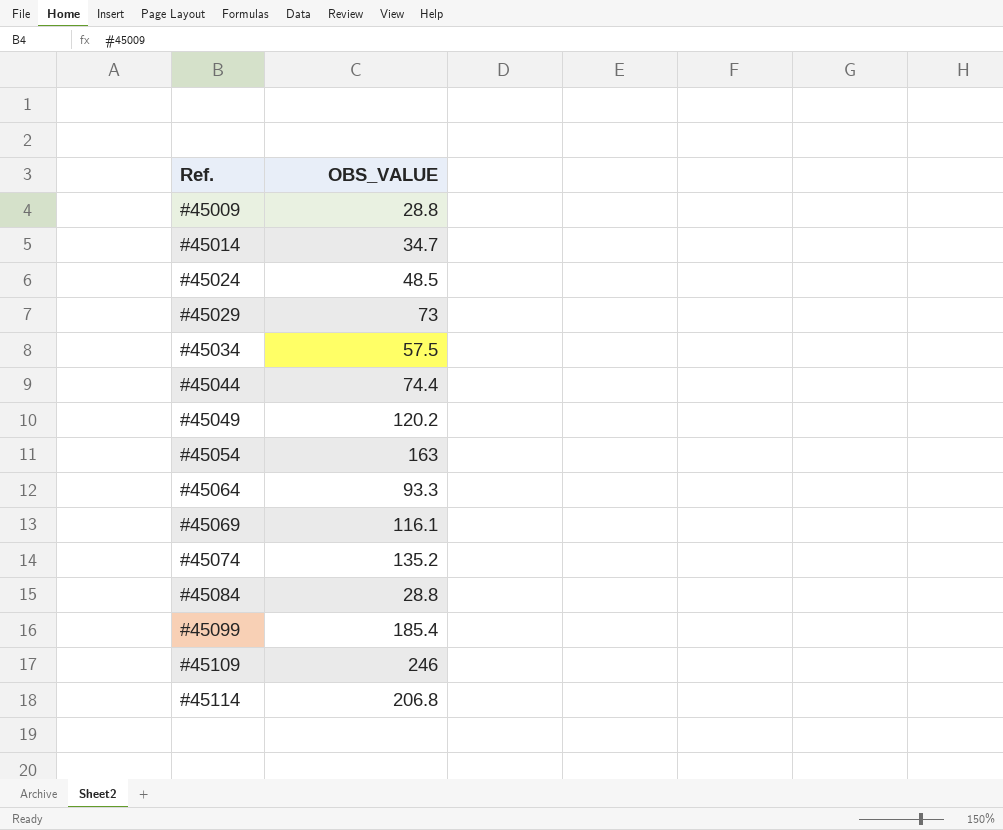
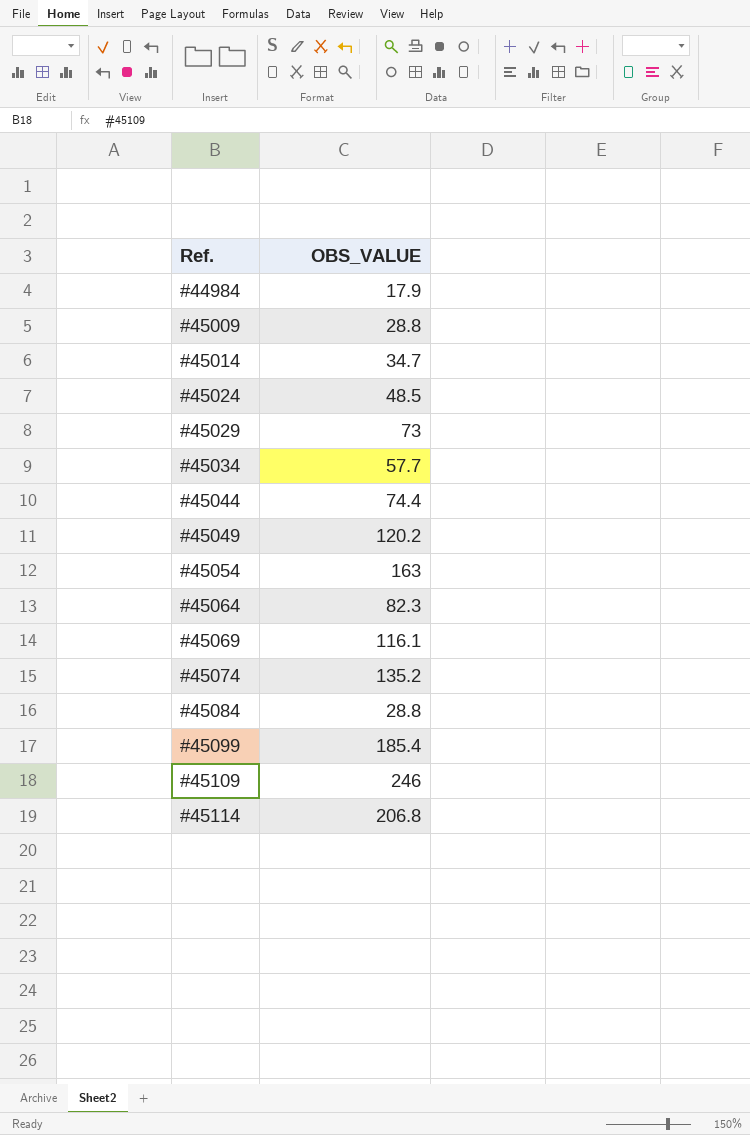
row #44984: none -> 17.9
#45034 | OBS_VALUE: 57.5 -> 57.7
#45064 | OBS_VALUE: 93.3 -> 82.3

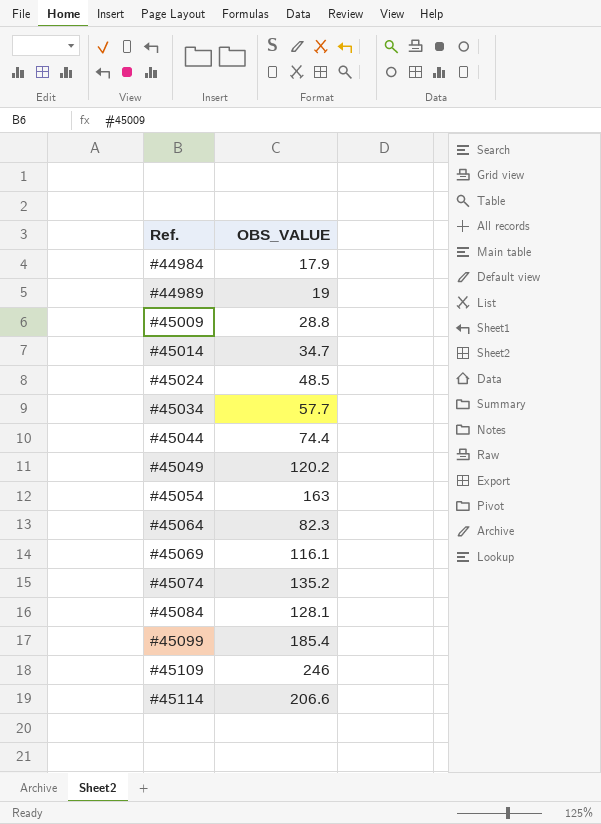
row #45029: 73 -> none
row #44989: none -> 19
#45084 | OBS_VALUE: 28.8 -> 128.1
#45114 | OBS_VALUE: 206.8 -> 206.6

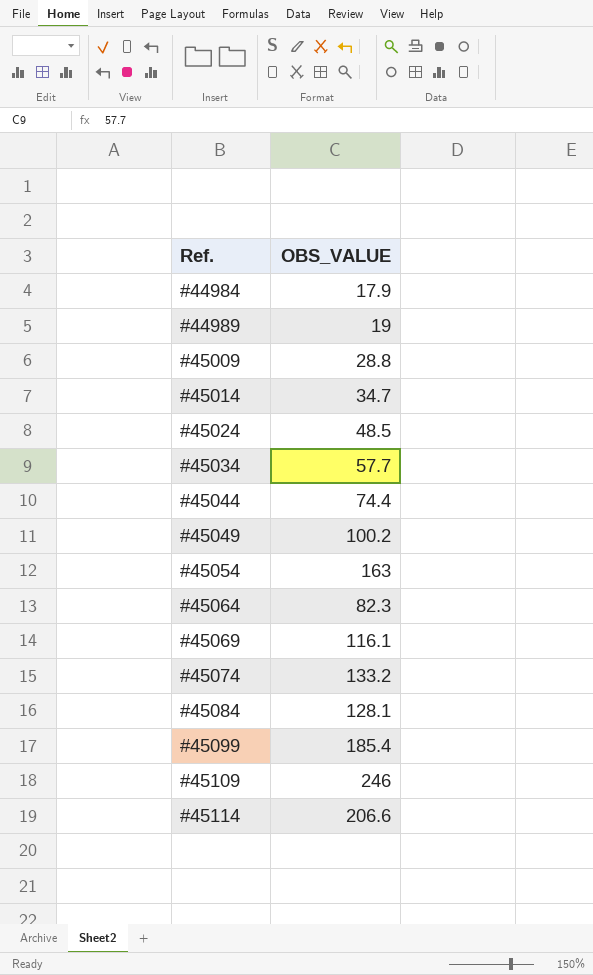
#45049 | OBS_VALUE: 120.2 -> 100.2
#45074 | OBS_VALUE: 135.2 -> 133.2

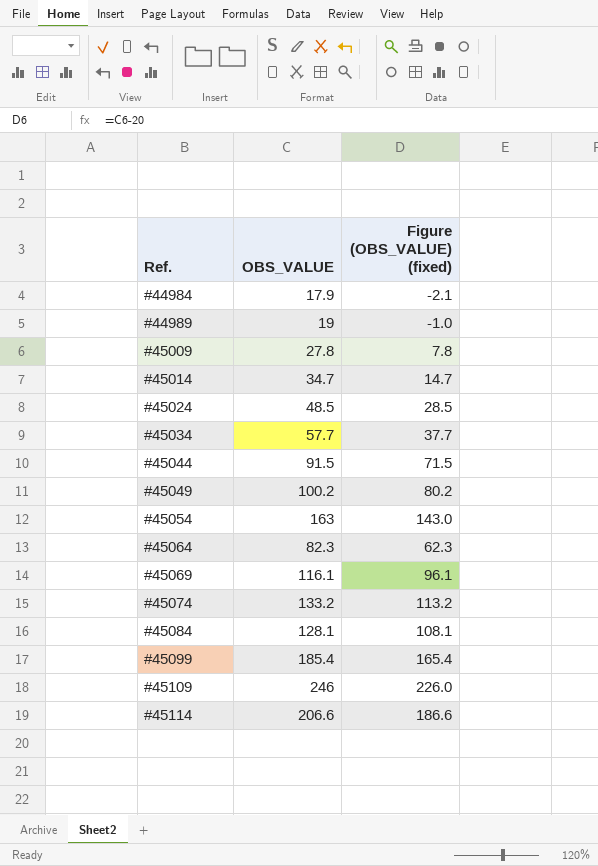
column Figure (OBS_VALUE) (fixed) | formula: none -> [OBS_VALUE] - 20
#45009 | OBS_VALUE: 28.8 -> 27.8
#45044 | OBS_VALUE: 74.4 -> 91.5

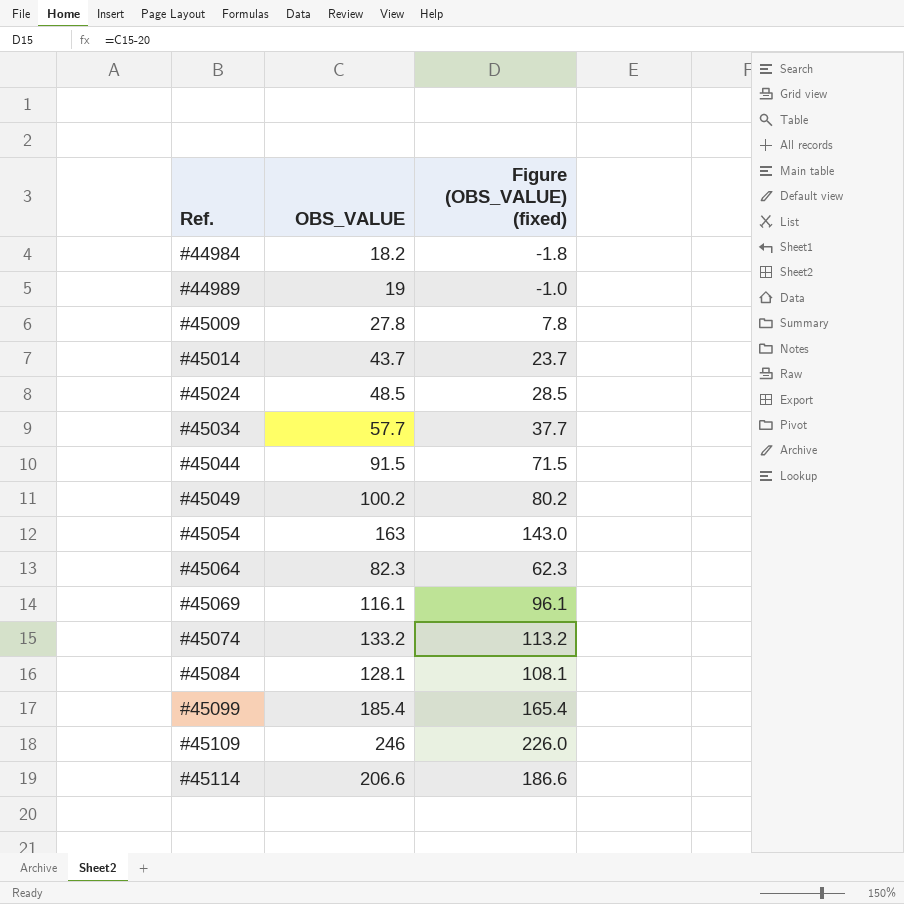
#44984 | OBS_VALUE: 17.9 -> 18.2
#44984 | Figure (OBS_VALUE) (fixed): -2.1 -> -1.8
#45014 | OBS_VALUE: 34.7 -> 43.7
#45014 | Figure (OBS_VALUE) (fixed): 14.7 -> 23.7

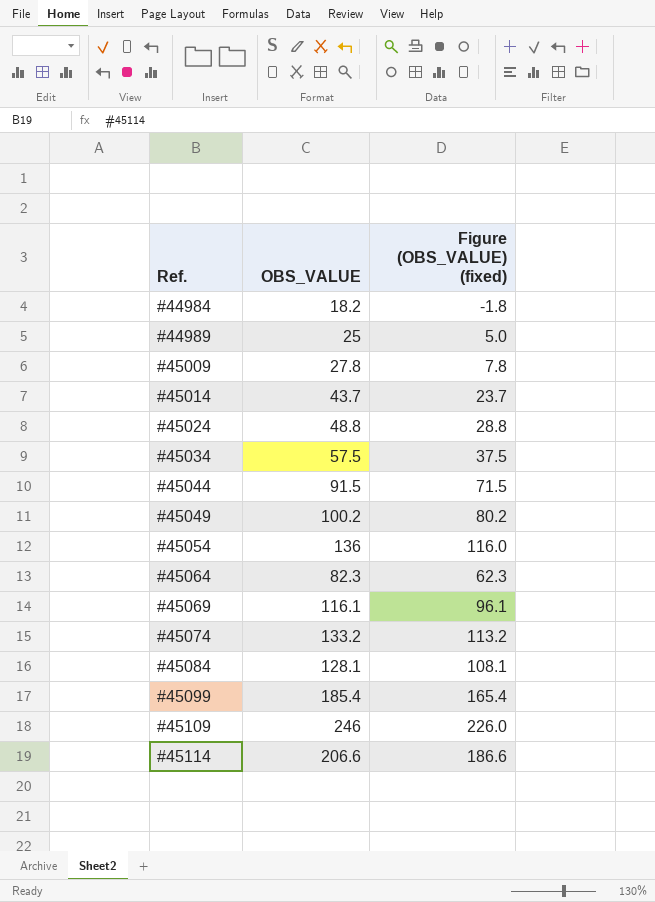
#44989 | OBS_VALUE: 19 -> 25
#44989 | Figure (OBS_VALUE) (fixed): -1.0 -> 5.0
#45024 | OBS_VALUE: 48.5 -> 48.8
#45024 | Figure (OBS_VALUE) (fixed): 28.5 -> 28.8
#45034 | OBS_VALUE: 57.7 -> 57.5
#45034 | Figure (OBS_VALUE) (fixed): 37.7 -> 37.5
#45054 | OBS_VALUE: 163 -> 136
#45054 | Figure (OBS_VALUE) (fixed): 143.0 -> 116.0

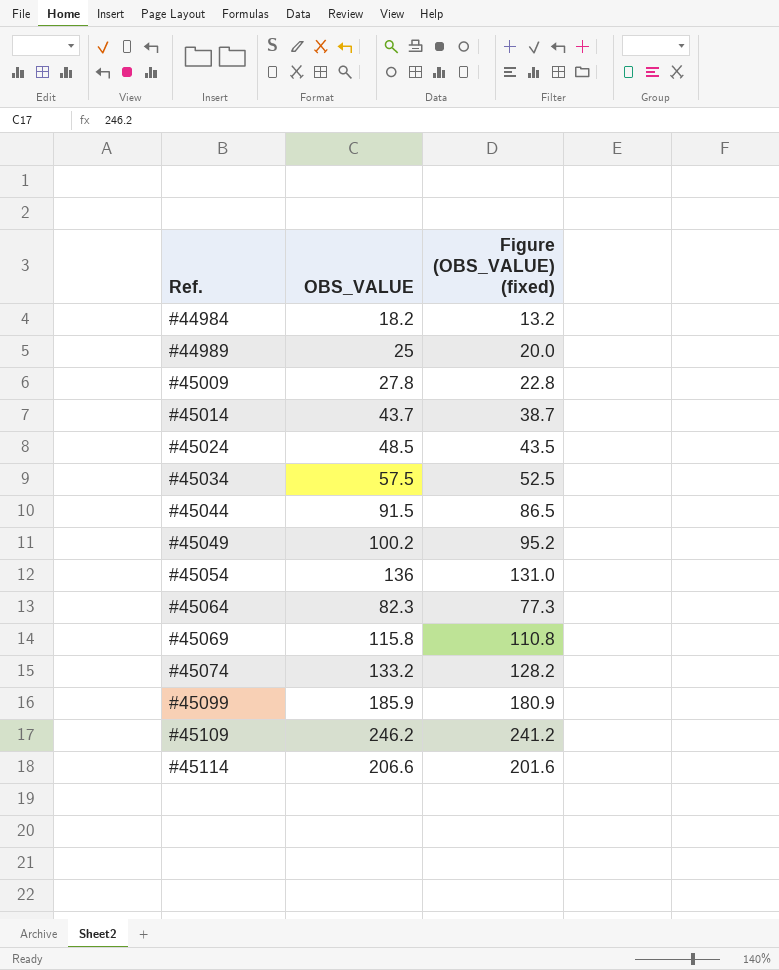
column Figure (OBS_VALUE) (fixed) | formula: [OBS_VALUE] - 20 -> [OBS_VALUE] - 5
row #45084: 128.1 | 108.1 -> none
#45024 | OBS_VALUE: 48.8 -> 48.5
#45069 | OBS_VALUE: 116.1 -> 115.8
#45099 | OBS_VALUE: 185.4 -> 185.9
#45109 | OBS_VALUE: 246 -> 246.2

